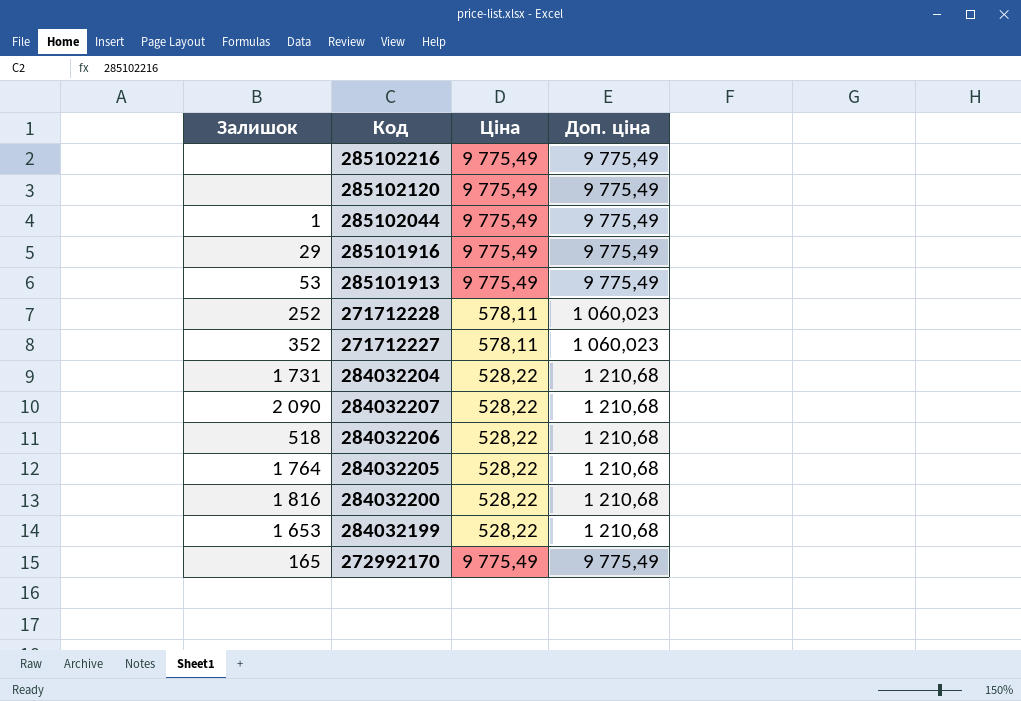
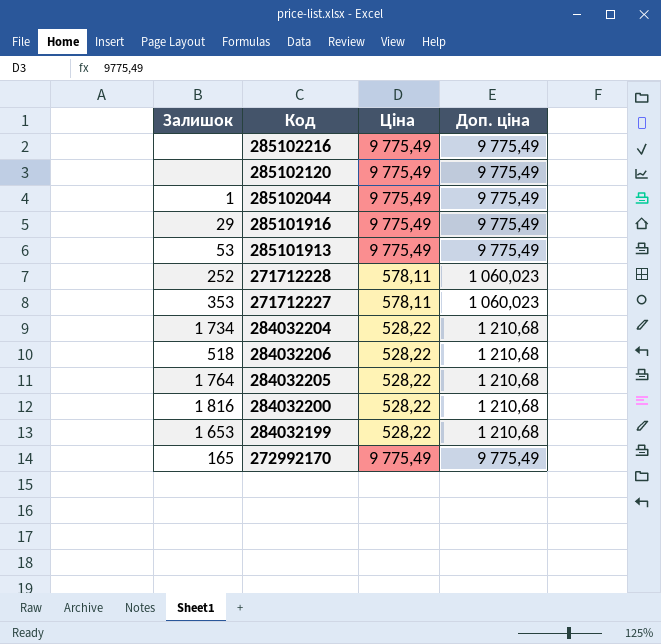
row 284032207: 2 090 | 528,22 | 1 210,68 -> none
271712227 | Залишок: 352 -> 353
284032204 | Залишок: 1 731 -> 1 734

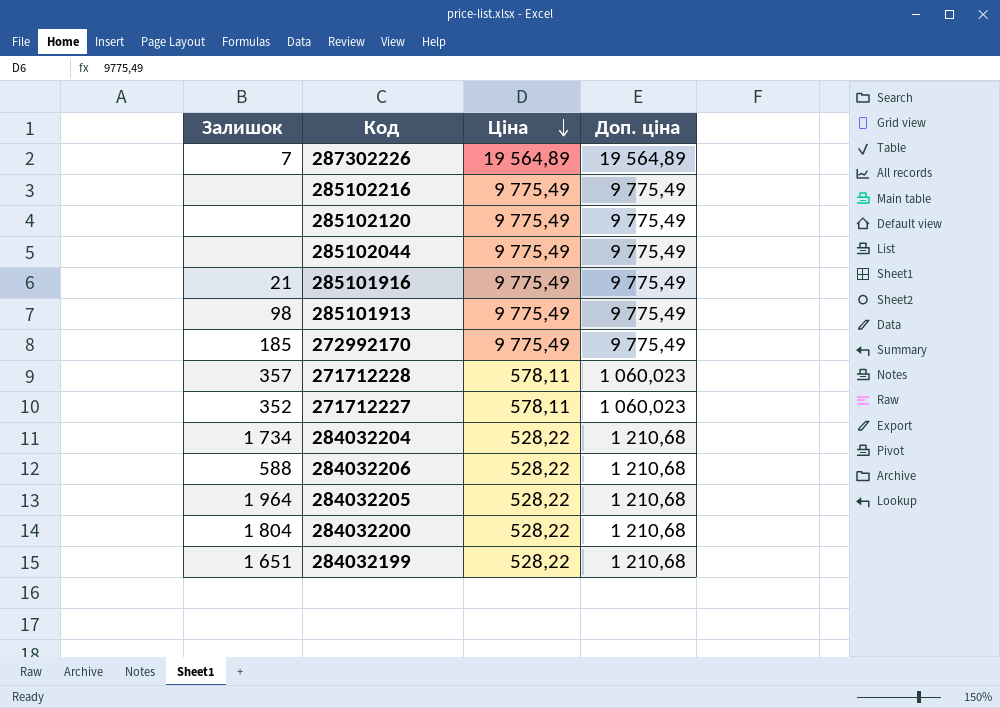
row order: none -> Ціна descending
row 287302226: none -> 7 | 19 564,89 | 19 564,89
285102044 | Залишок: 1 -> none
285101916 | Залишок: 29 -> 21
285101913 | Залишок: 53 -> 98
272992170 | Залишок: 165 -> 185
271712228 | Залишок: 252 -> 357
271712227 | Залишок: 353 -> 352
284032206 | Залишок: 518 -> 588
284032205 | Залишок: 1 764 -> 1 964
284032200 | Залишок: 1 816 -> 1 804
284032199 | Залишок: 1 653 -> 1 651

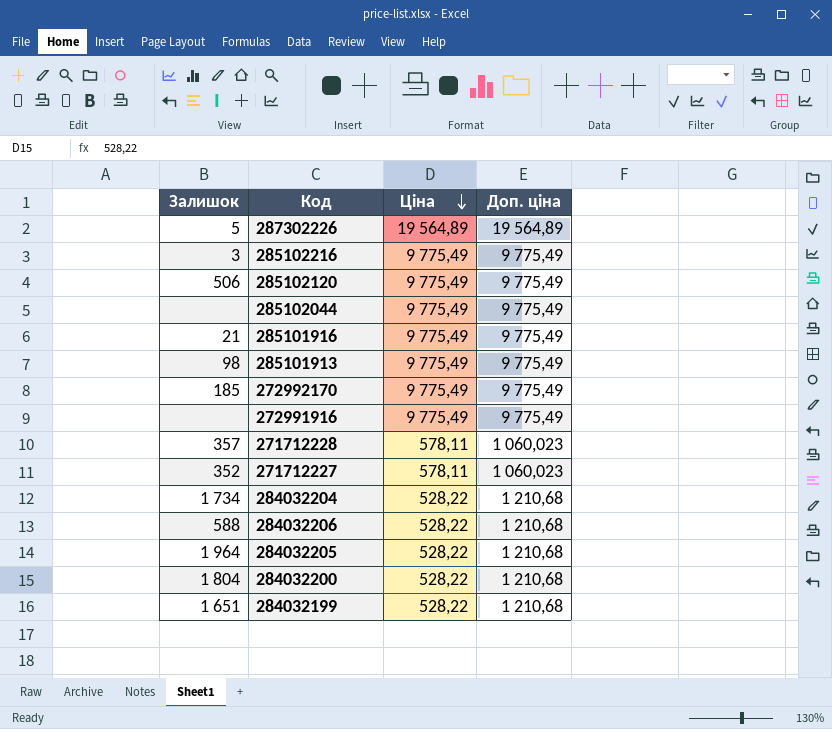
287302226 | Залишок: 7 -> 5
285102216 | Залишок: none -> 3
285102120 | Залишок: none -> 506
row 272991916: none -> none | 9 775,49 | 9 775,49

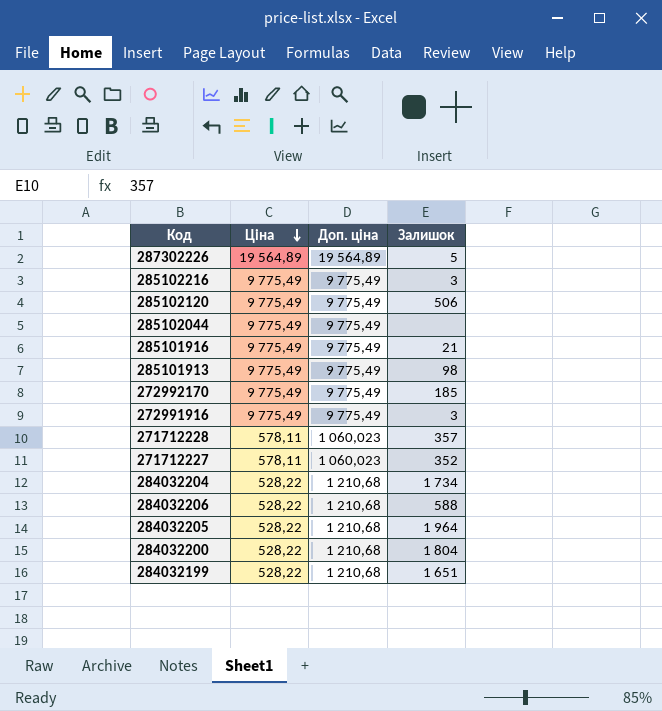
column Залишок | position: 1 -> 4
272991916 | Залишок: none -> 3

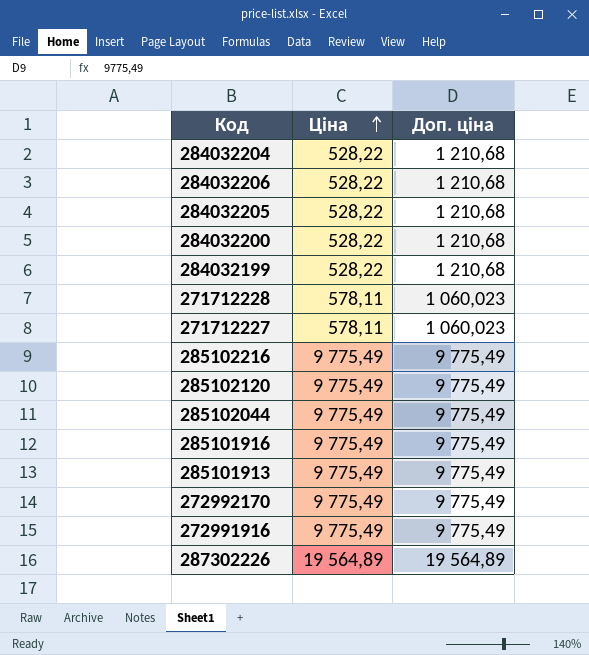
row order: Ціна descending -> Ціна ascending
column Залишок | position: 4 -> none

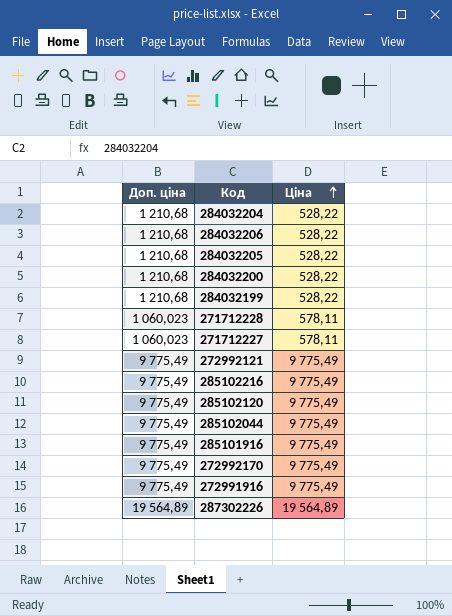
column Доп. ціна | position: 3 -> 1
row 285101913: 9 775,49 | 9 775,49 -> none
row 272992121: none -> 9 775,49 | 9 775,49

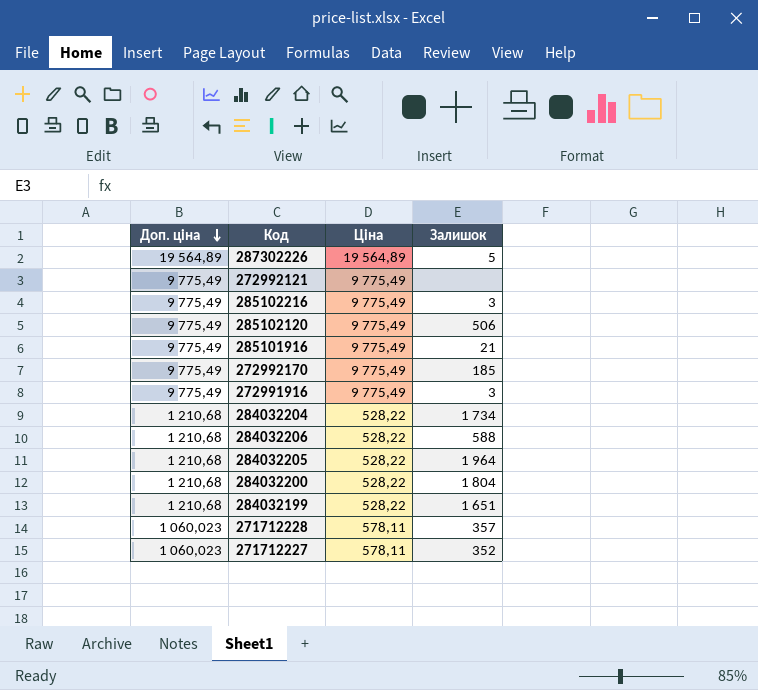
row order: Ціна ascending -> Доп. ціна descending
column Залишок | position: none -> 4
row 285102044: 9 775,49 | 9 775,49 -> none

